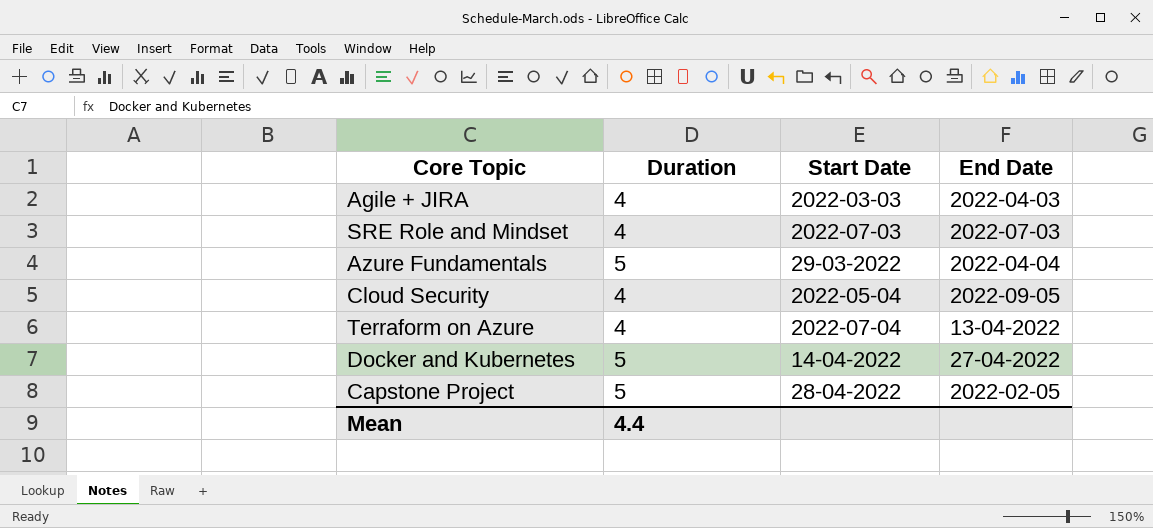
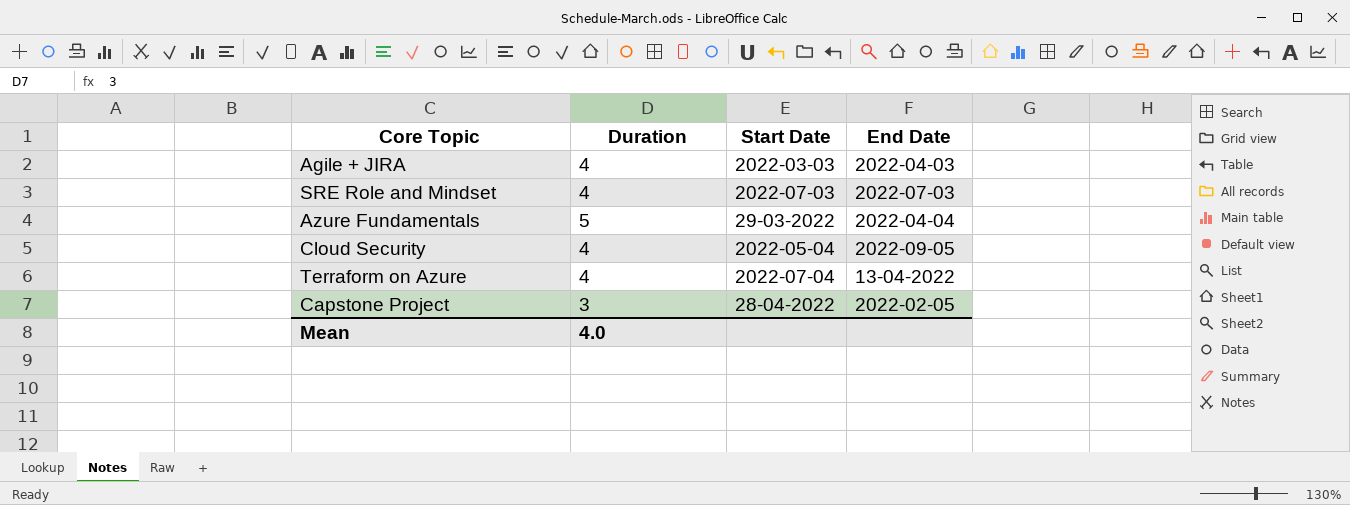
row Docker and Kubernetes: 5 | 14-04-2022 | 27-04-2022 -> none
Capstone Project | Duration: 5 -> 3
Mean | Duration: 4.4 -> 4.0

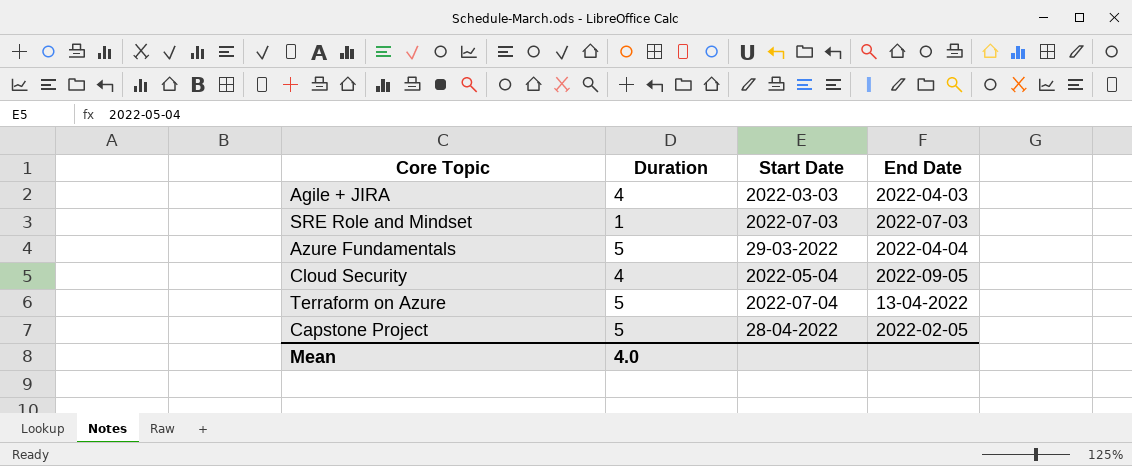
SRE Role and Mindset | Duration: 4 -> 1
Terraform on Azure | Duration: 4 -> 5
Capstone Project | Duration: 3 -> 5

